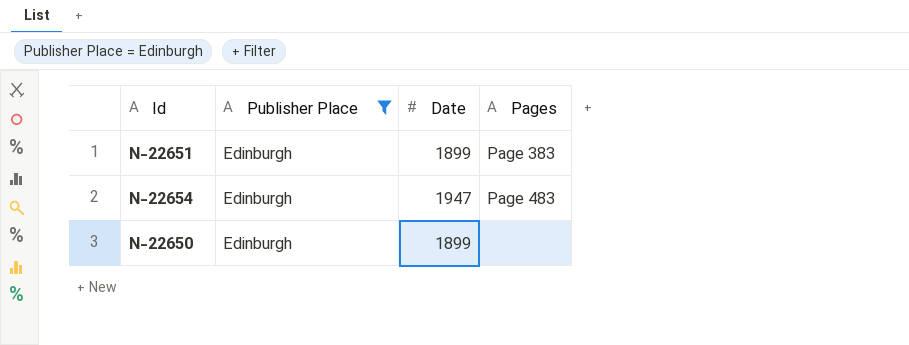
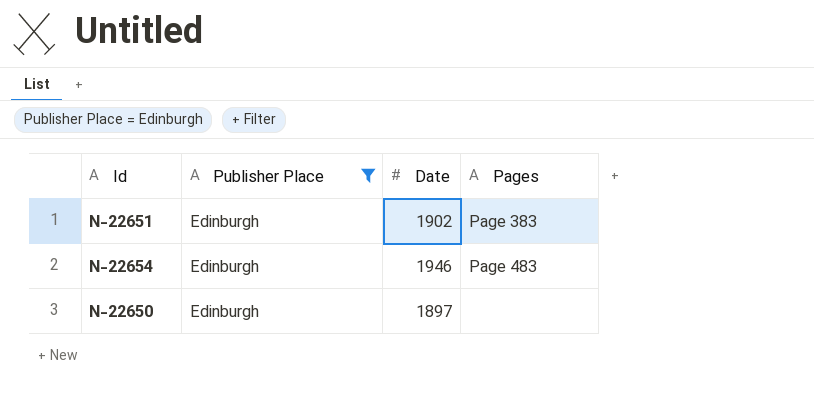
N-22651 | Date: 1899 -> 1902
N-22654 | Date: 1947 -> 1946
N-22650 | Date: 1899 -> 1897

